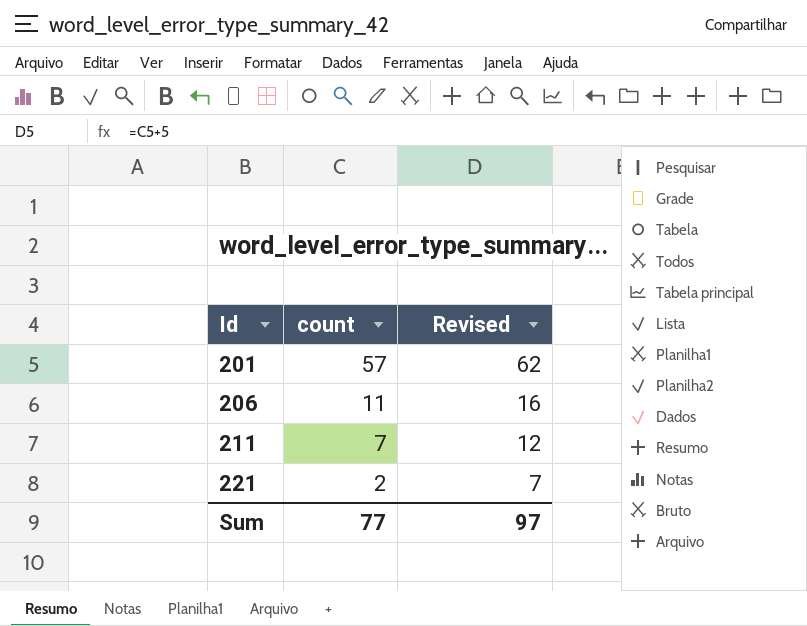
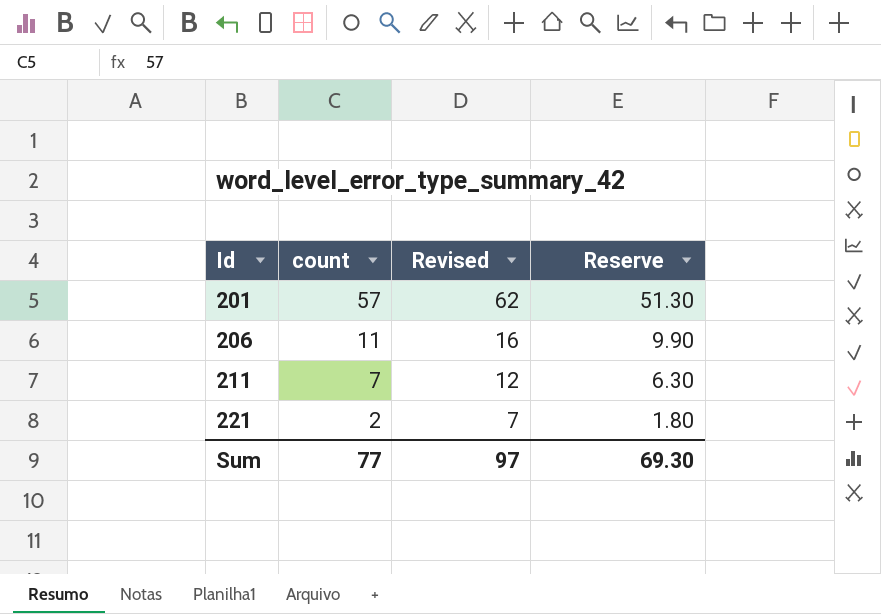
column Reserve | formula: none -> [count] * 0.9

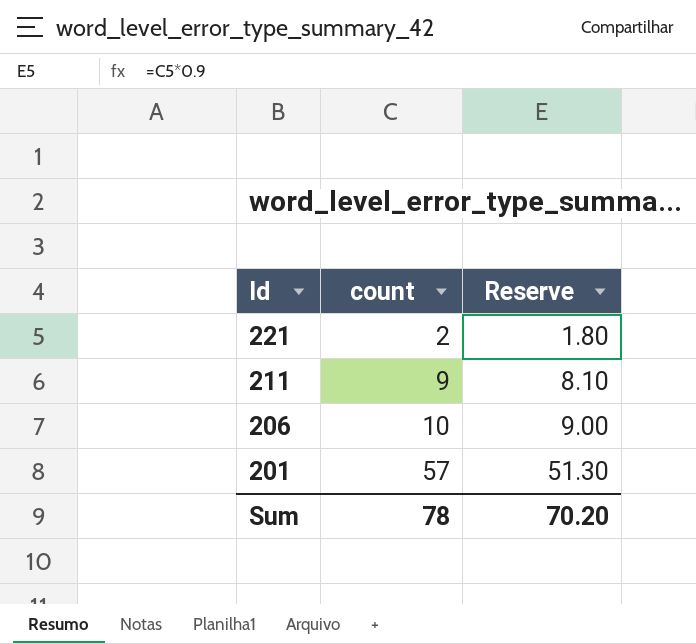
row order: Id ascending -> Id descending
column Revised | formula: [count] + 5 -> none
211 | count: 7 -> 9
211 | Reserve: 6.30 -> 8.10
206 | count: 11 -> 10
206 | Reserve: 9.90 -> 9.00
Sum | count: 77 -> 78
Sum | Reserve: 69.30 -> 70.20

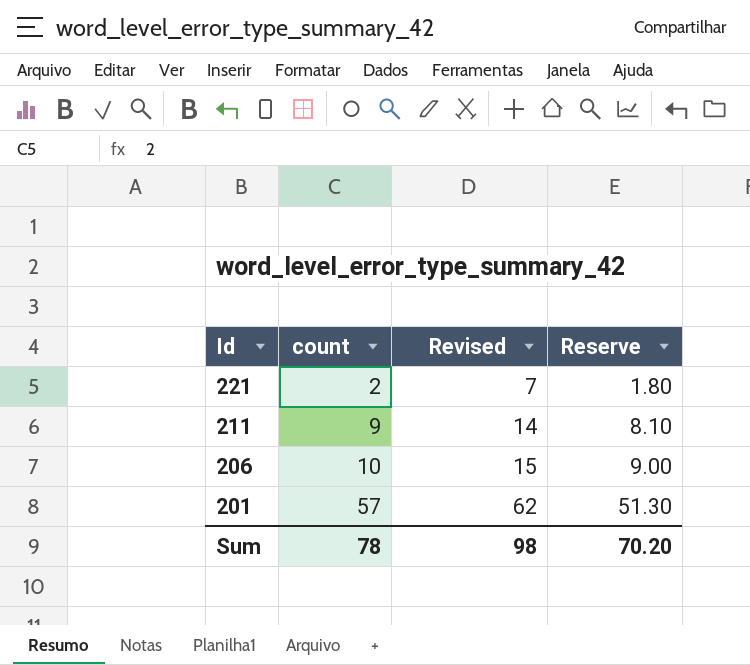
column Revised | formula: none -> [count] + 5

